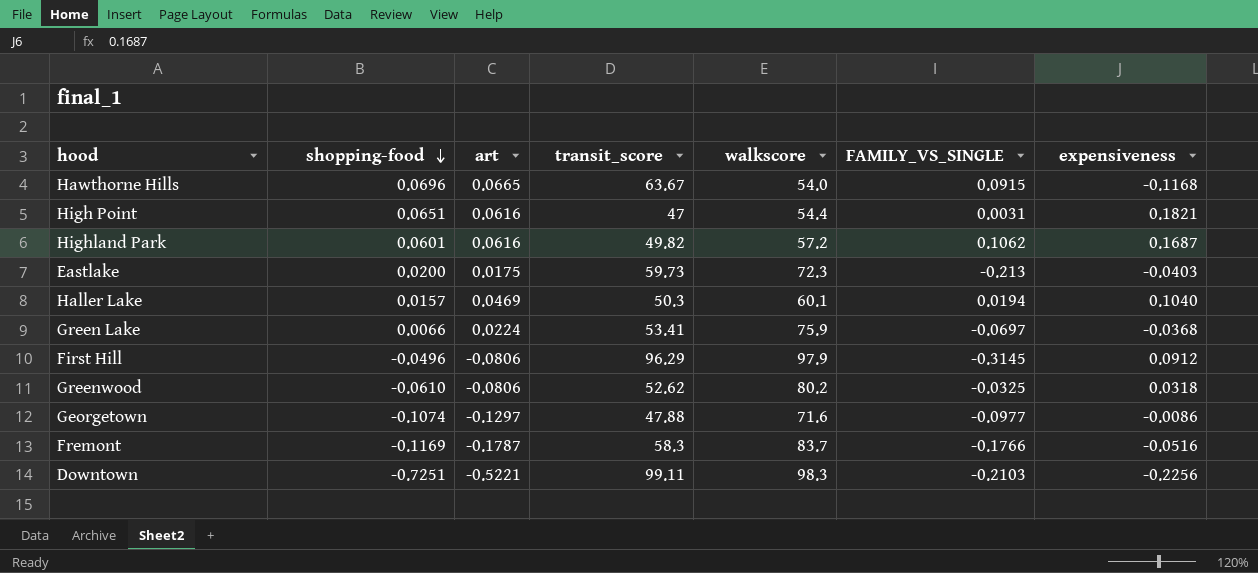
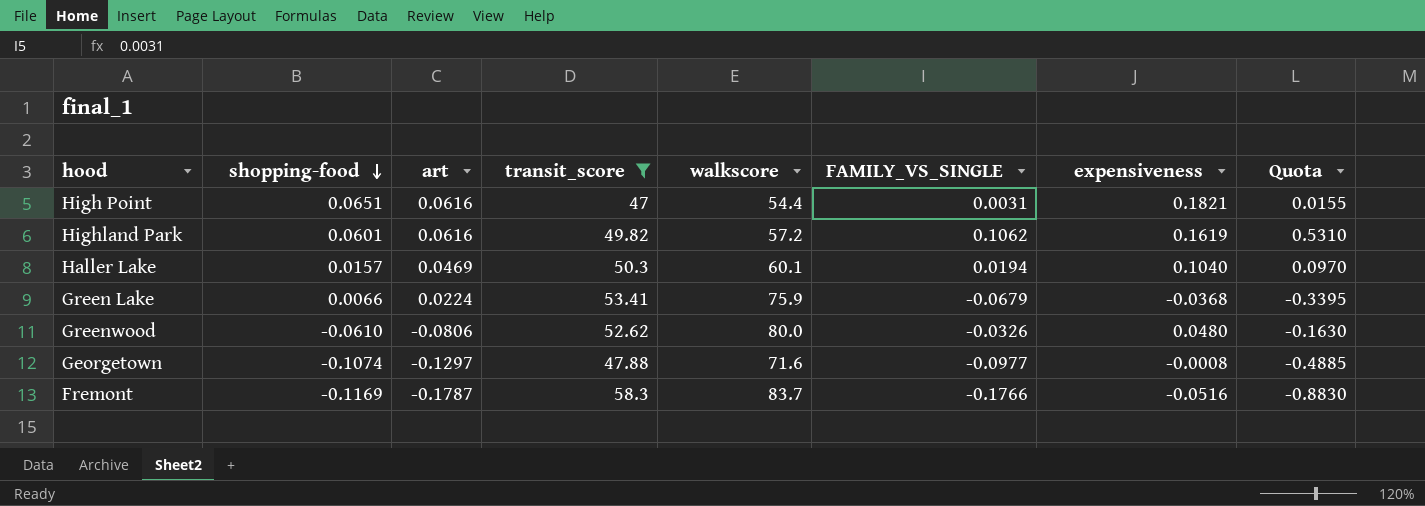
filter: none -> transit_score <= 58.3
column Quota | formula: none -> [FAMILY_VS_SINGLE] * 5
Highland Park | expensiveness: 0.1687 -> 0.1619
Green Lake | FAMILY_VS_SINGLE: -0.0697 -> -0.0679
Greenwood | walkscore: 80.2 -> 80.0
Greenwood | FAMILY_VS_SINGLE: -0.0325 -> -0.0326
Greenwood | expensiveness: 0.0318 -> 0.0480
Georgetown | expensiveness: -0.0086 -> -0.0008

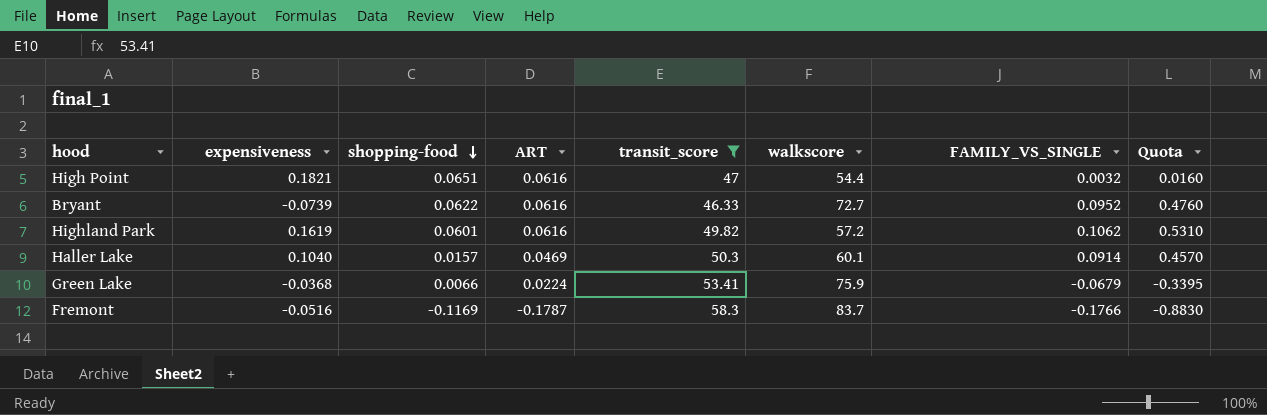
column expensiveness | position: 7 -> 2
column name: art -> ART
row Greenwood: -0.0610 | -0.0806 | 52.62 | 80.0 | -0.0326 | 0.0480 | -0.1630 -> none
row Georgetown: -0.1074 | -0.1297 | 47.88 | 71.6 | -0.0977 | -0.0008 | -0.4885 -> none
High Point | FAMILY_VS_SINGLE: 0.0031 -> 0.0032
High Point | Quota: 0.0155 -> 0.0160
row Bryant: none -> -0.0739 | 0.0622 | 0.0616 | 46.33 | 72.7 | 0.0952 | 0.4760
Haller Lake | FAMILY_VS_SINGLE: 0.0194 -> 0.0914
Haller Lake | Quota: 0.0970 -> 0.4570

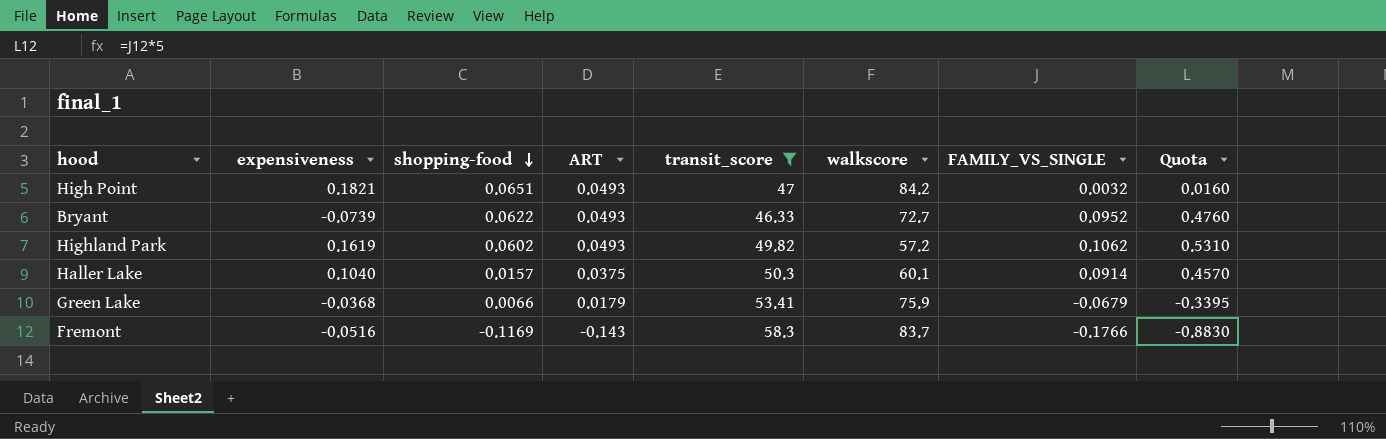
High Point | ART: 0.0616 -> 0.0493
High Point | walkscore: 54.4 -> 84.2
Bryant | ART: 0.0616 -> 0.0493
Highland Park | shopping-food: 0.0601 -> 0.0602
Highland Park | ART: 0.0616 -> 0.0493
Haller Lake | ART: 0.0469 -> 0.0375
Green Lake | ART: 0.0224 -> 0.0179
Fremont | ART: -0.1787 -> -0.143

